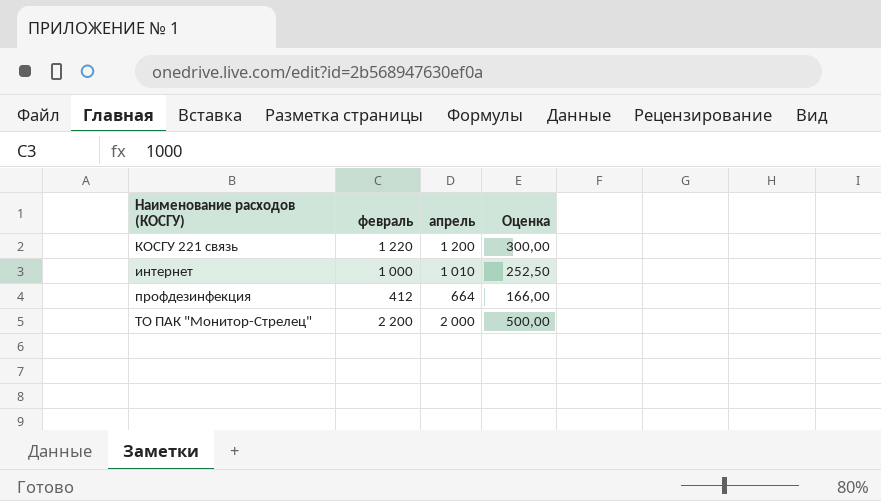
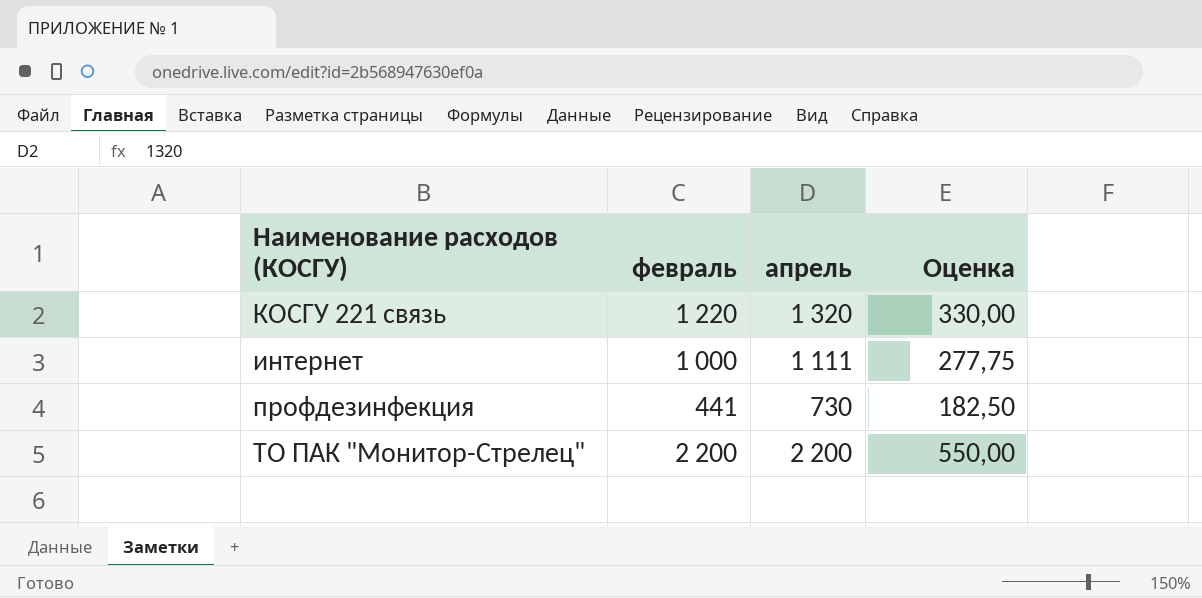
КОСГУ 221 связь | апрель: 1 200 -> 1 320
КОСГУ 221 связь | Оценка: 300,00 -> 330,00
интернет | апрель: 1 010 -> 1 111
интернет | Оценка: 252,50 -> 277,75
профдезинфекция | февраль: 412 -> 441
профдезинфекция | апрель: 664 -> 730
профдезинфекция | Оценка: 166,00 -> 182,50
ТО ПАК "Монитор-Стрелец" | апрель: 2 000 -> 2 200
ТО ПАК "Монитор-Стрелец" | Оценка: 500,00 -> 550,00

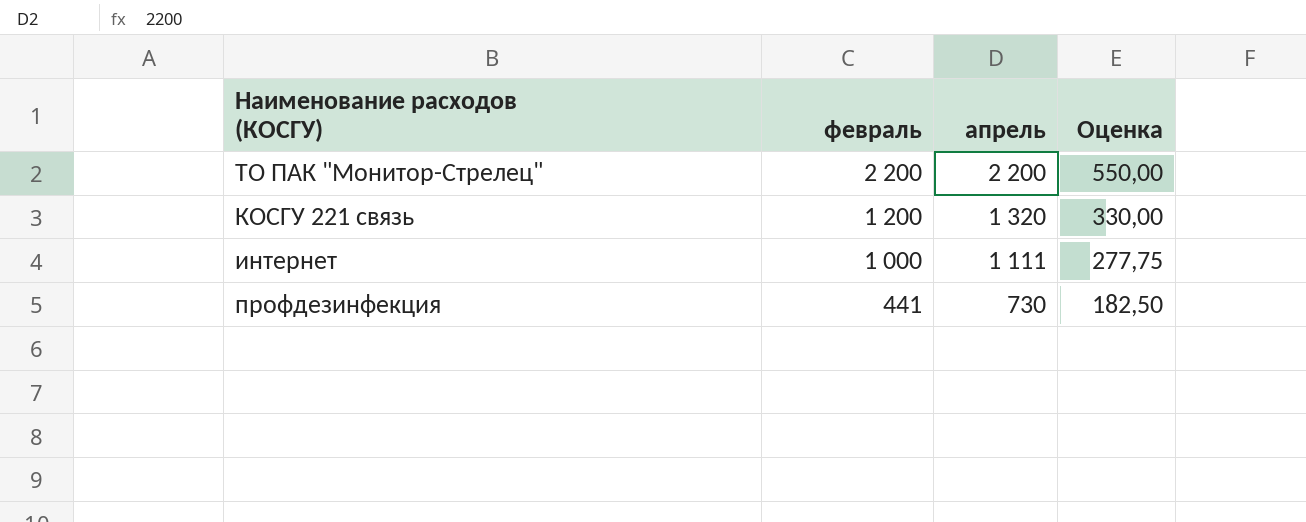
row order: none -> февраль descending
КОСГУ 221 связь | февраль: 1 220 -> 1 200

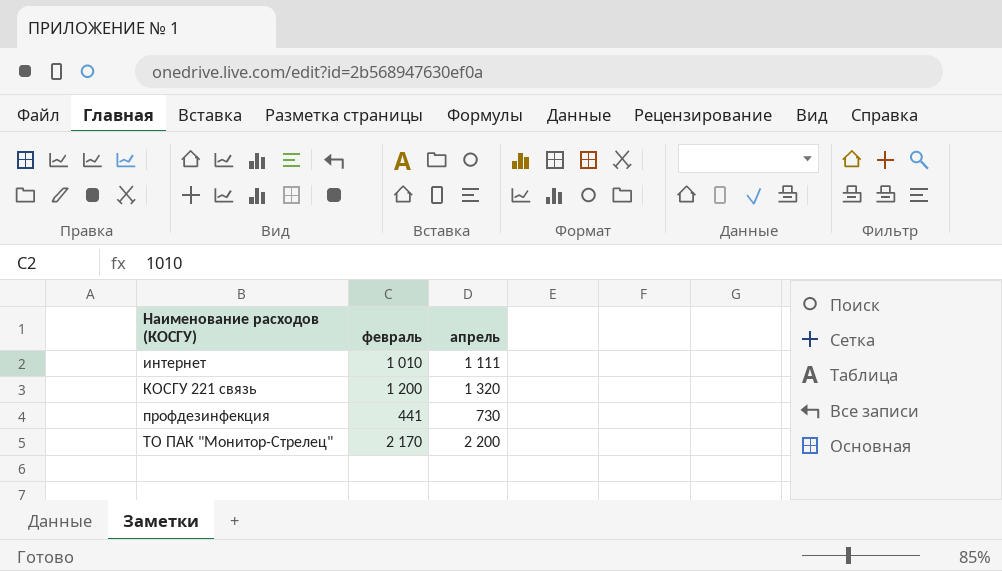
row order: февраль descending -> Наименование расходов (КОСГУ) ascending
column Оценка | formula: [апрель] * 0,25 -> none
интернет | февраль: 1 000 -> 1 010
ТО ПАК "Монитор-Стрелец" | февраль: 2 200 -> 2 170

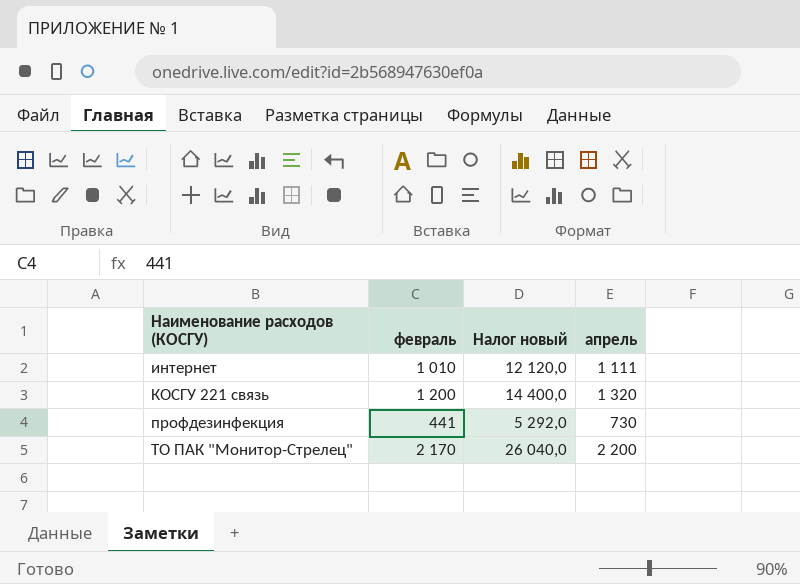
column Налог новый | formula: none -> [февраль] * 12

